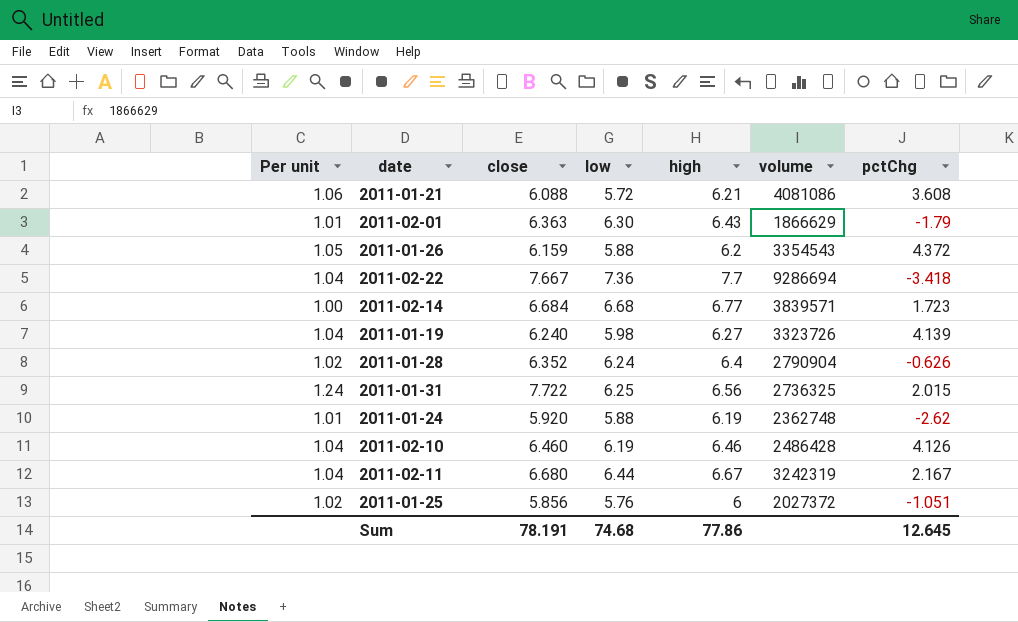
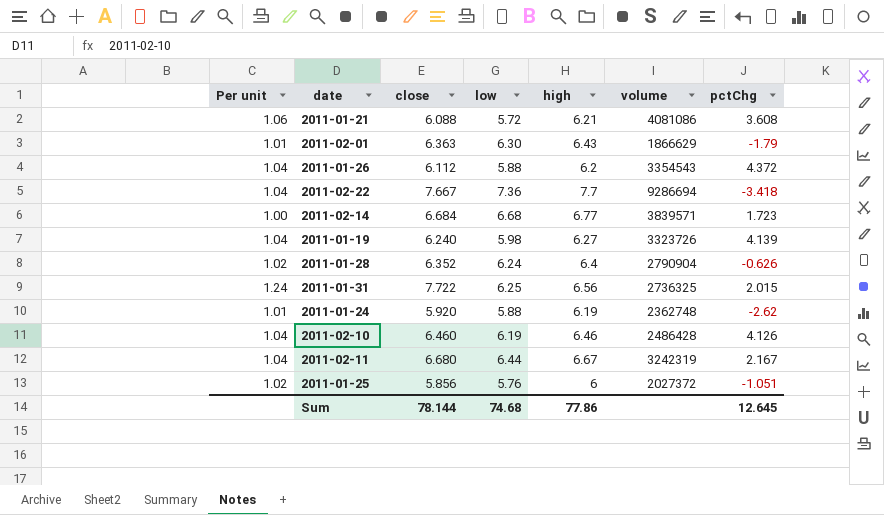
2011-01-26 | Per unit: 1.05 -> 1.04
2011-01-26 | close: 6.159 -> 6.112
Sum | close: 78.191 -> 78.144

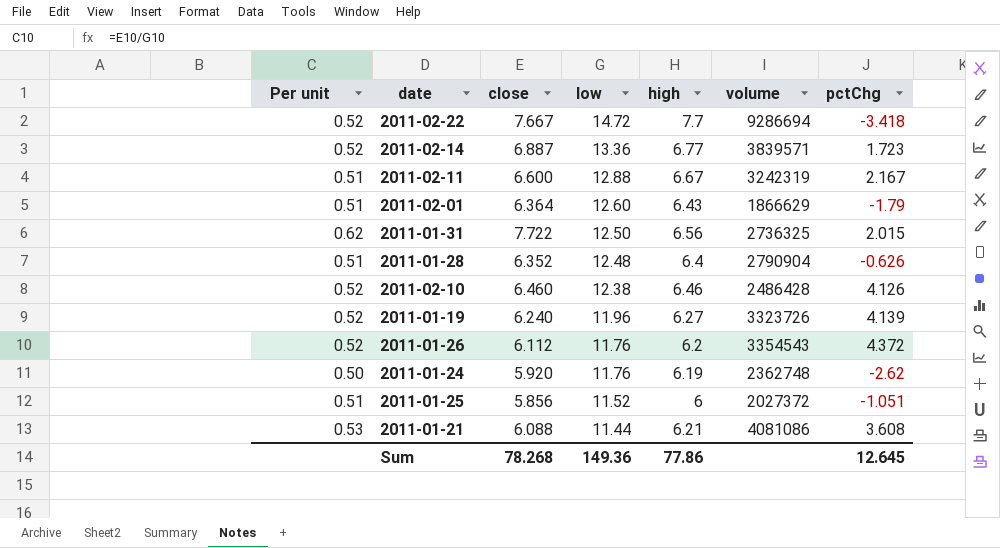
row order: none -> low descending
2011-02-22 | Per unit: 1.04 -> 0.52
2011-02-22 | low: 7.36 -> 14.72
2011-02-14 | Per unit: 1.00 -> 0.52
2011-02-14 | close: 6.684 -> 6.887
2011-02-14 | low: 6.68 -> 13.36
2011-02-11 | Per unit: 1.04 -> 0.51
2011-02-11 | close: 6.680 -> 6.600
2011-02-11 | low: 6.44 -> 12.88
2011-02-01 | Per unit: 1.01 -> 0.51
2011-02-01 | close: 6.363 -> 6.364
2011-02-01 | low: 6.30 -> 12.60
2011-01-31 | Per unit: 1.24 -> 0.62
2011-01-31 | low: 6.25 -> 12.50
2011-01-28 | Per unit: 1.02 -> 0.51
2011-01-28 | low: 6.24 -> 12.48
2011-02-10 | Per unit: 1.04 -> 0.52
2011-02-10 | low: 6.19 -> 12.38
2011-01-19 | Per unit: 1.04 -> 0.52
2011-01-19 | low: 5.98 -> 11.96
2011-01-26 | Per unit: 1.04 -> 0.52
2011-01-26 | low: 5.88 -> 11.76
2011-01-24 | Per unit: 1.01 -> 0.50
2011-01-24 | low: 5.88 -> 11.76
2011-01-25 | Per unit: 1.02 -> 0.51
2011-01-25 | low: 5.76 -> 11.52
2011-01-21 | Per unit: 1.06 -> 0.53
2011-01-21 | low: 5.72 -> 11.44
Sum | close: 78.144 -> 78.268
Sum | low: 74.68 -> 149.36

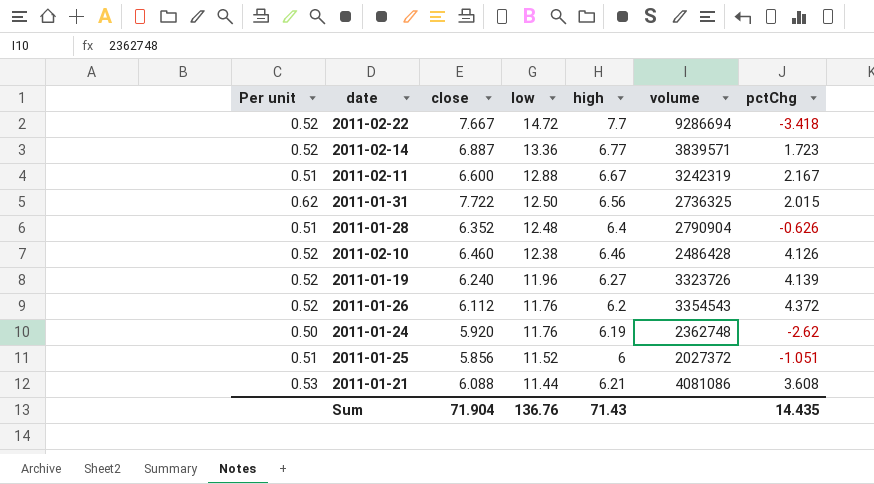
row 2011-02-01: 0.51 | 6.364 | 12.60 | 6.43 | 1866629 | -1.79 -> none
Sum | close: 78.268 -> 71.904
Sum | low: 149.36 -> 136.76
Sum | high: 77.86 -> 71.43
Sum | pctChg: 12.645 -> 14.435

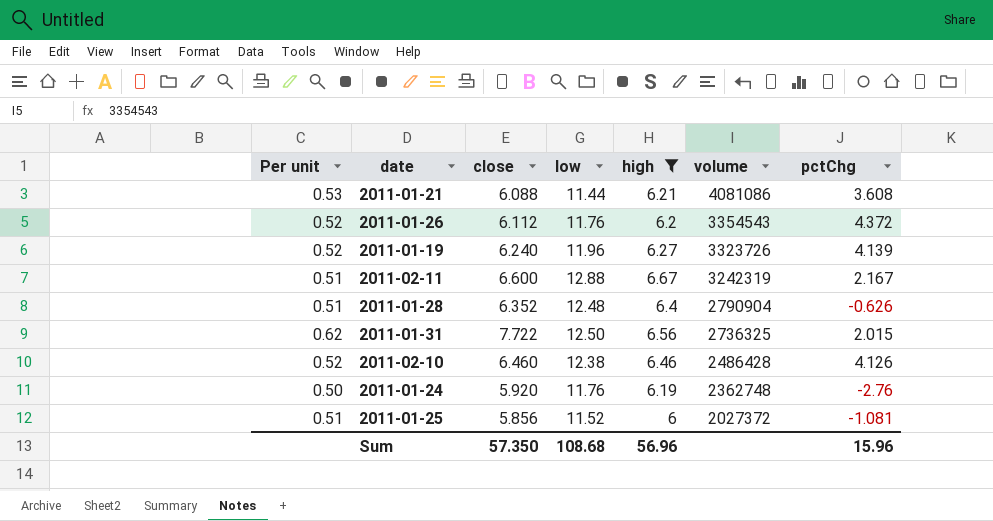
filter: none -> high <= 6.67
row order: low descending -> volume descending
2011-01-24 | pctChg: -2.62 -> -2.76
2011-01-25 | pctChg: -1.051 -> -1.081
Sum | close: 71.904 -> 57.350
Sum | low: 136.76 -> 108.68
Sum | high: 71.43 -> 56.96
Sum | pctChg: 14.435 -> 15.96

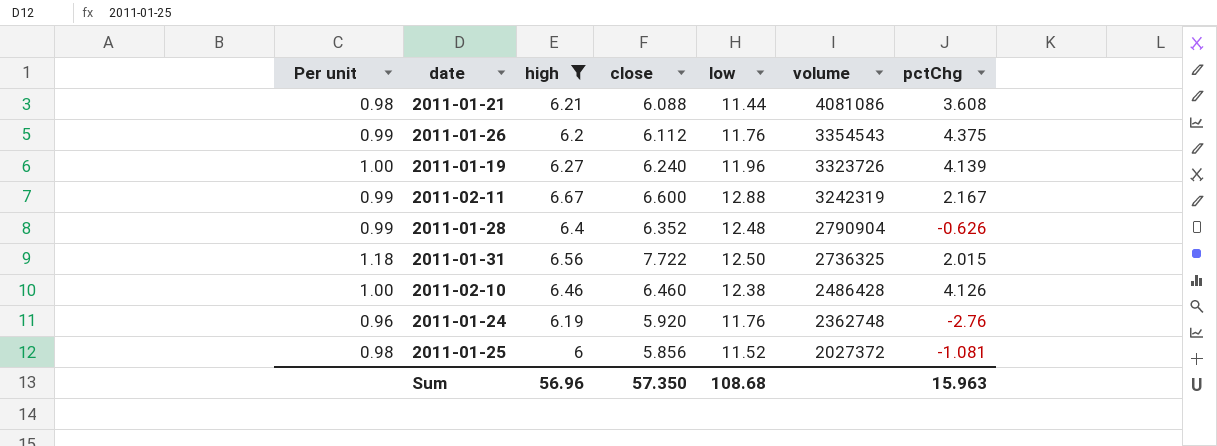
column Per unit | formula: [close] / [low] -> [close] / [high]
column high | position: 5 -> 3
2011-01-26 | pctChg: 4.372 -> 4.375
Sum | pctChg: 15.96 -> 15.963

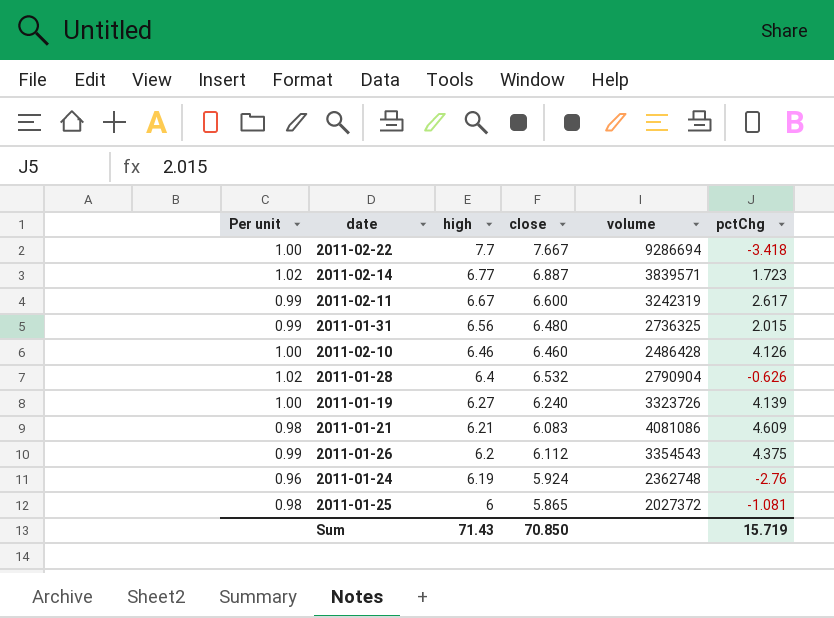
filter: high <= 6.67 -> none
row order: volume descending -> high descending
column low | position: 5 -> none
2011-02-11 | pctChg: 2.167 -> 2.617
2011-01-31 | Per unit: 1.18 -> 0.99
2011-01-31 | close: 7.722 -> 6.480
2011-01-28 | Per unit: 0.99 -> 1.02
2011-01-28 | close: 6.352 -> 6.532
2011-01-21 | close: 6.088 -> 6.083
2011-01-21 | pctChg: 3.608 -> 4.609
2011-01-24 | close: 5.920 -> 5.924
2011-01-25 | close: 5.856 -> 5.865
Sum | high: 56.96 -> 71.43
Sum | close: 57.350 -> 70.850
Sum | pctChg: 15.963 -> 15.719

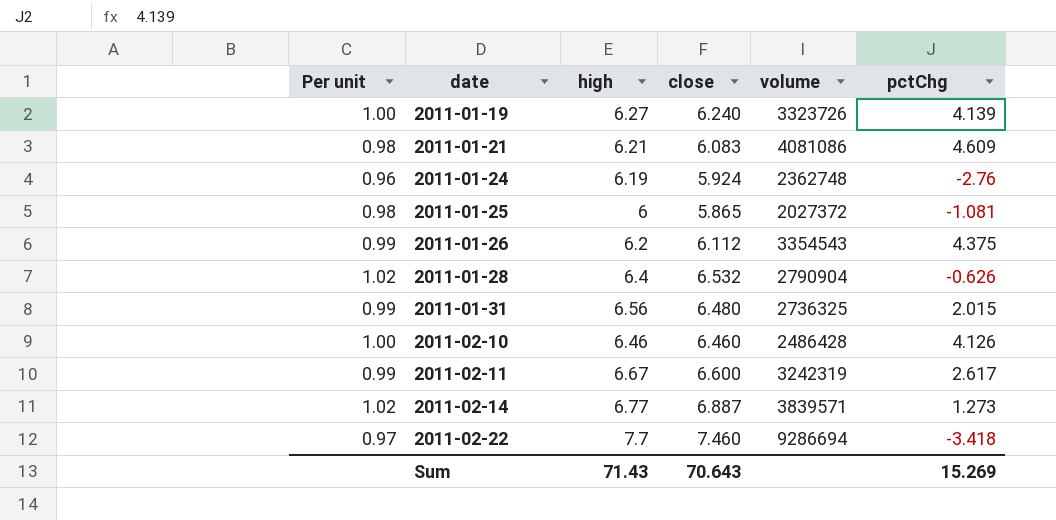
row order: high descending -> date ascending
2011-02-14 | pctChg: 1.723 -> 1.273
2011-02-22 | Per unit: 1.00 -> 0.97
2011-02-22 | close: 7.667 -> 7.460
Sum | close: 70.850 -> 70.643
Sum | pctChg: 15.719 -> 15.269

